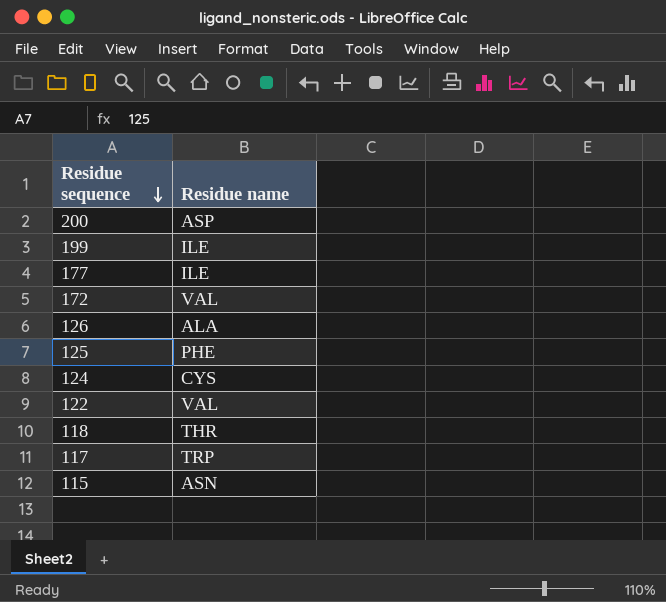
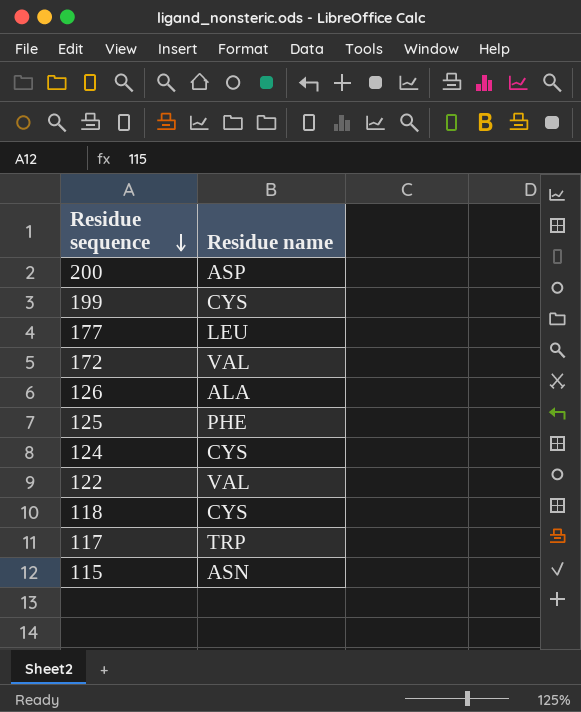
199 | Residue name: ILE -> CYS
177 | Residue name: ILE -> LEU
118 | Residue name: THR -> CYS

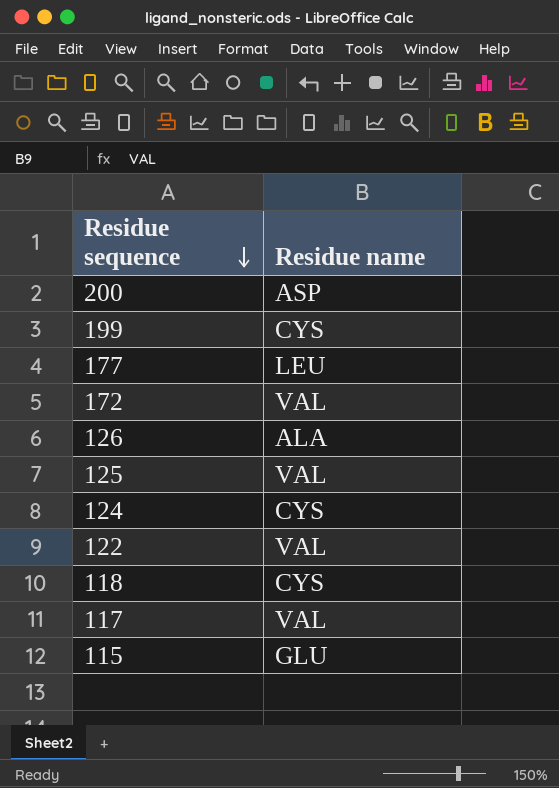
125 | Residue name: PHE -> VAL
117 | Residue name: TRP -> VAL
115 | Residue name: ASN -> GLU

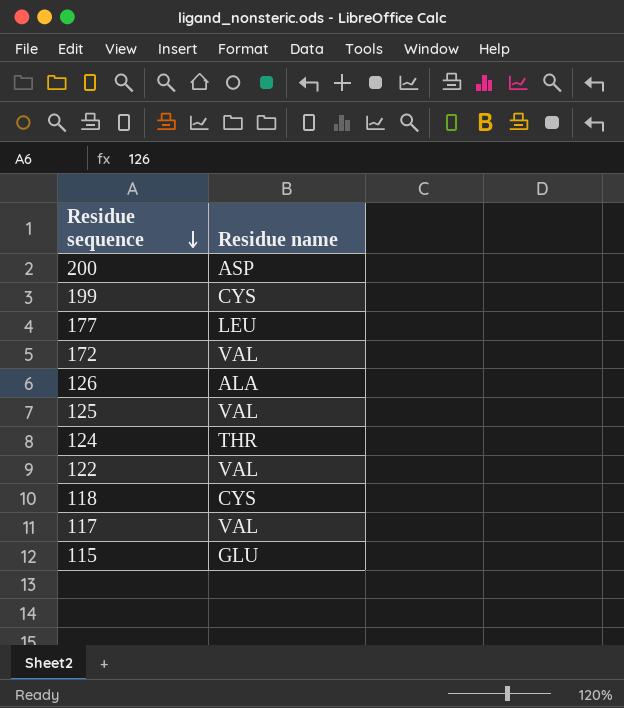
124 | Residue name: CYS -> THR

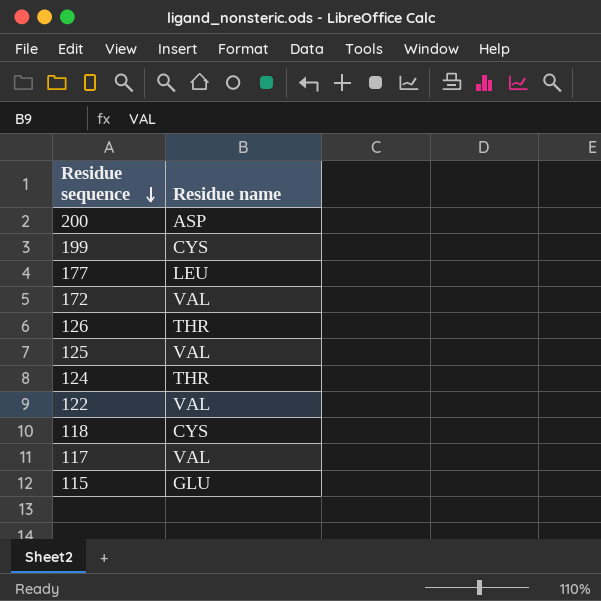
126 | Residue name: ALA -> THR

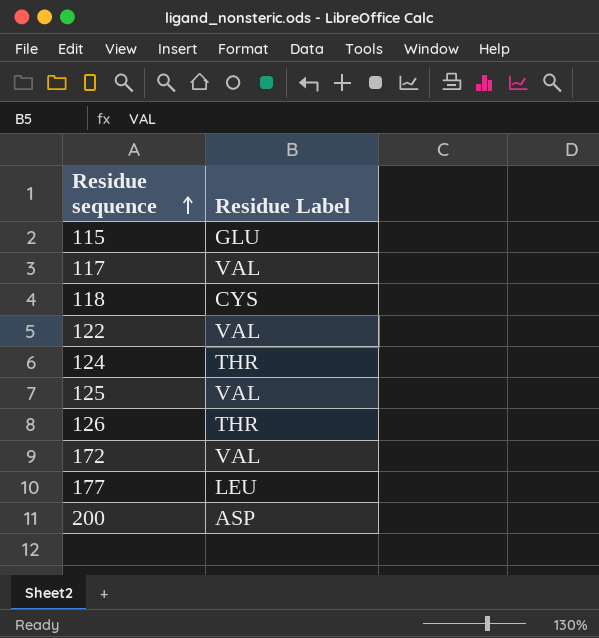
row order: Residue sequence descending -> Residue sequence ascending
column name: Residue name -> Residue Label
row 199: CYS -> none

